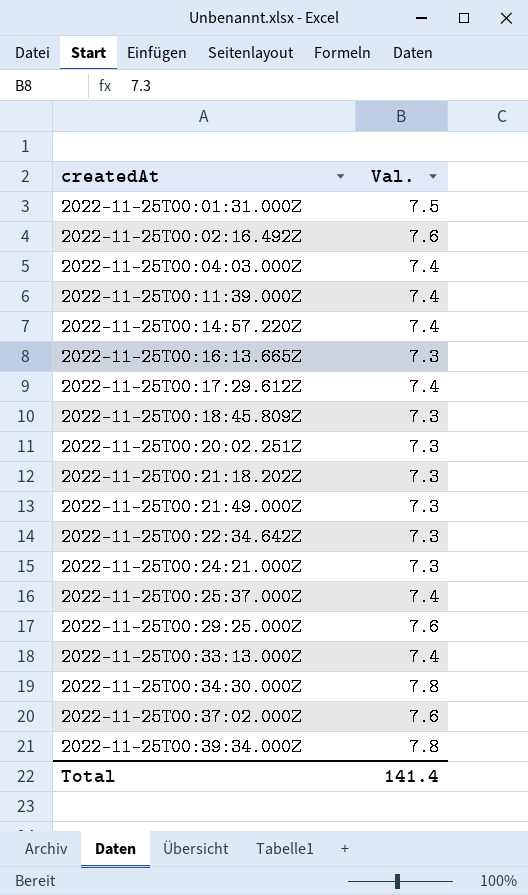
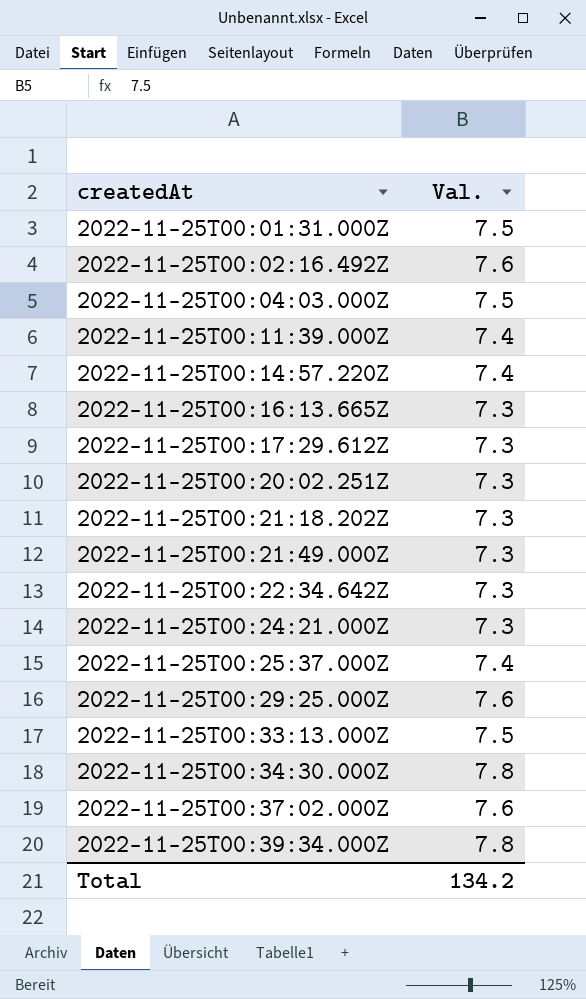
row 2022-11-25T00:18:45.809Z: 7.3 -> none
2022-11-25T00:04:03.000Z | Val.: 7.4 -> 7.5
2022-11-25T00:17:29.612Z | Val.: 7.4 -> 7.3
2022-11-25T00:33:13.000Z | Val.: 7.4 -> 7.5
Total | Val.: 141.4 -> 134.2

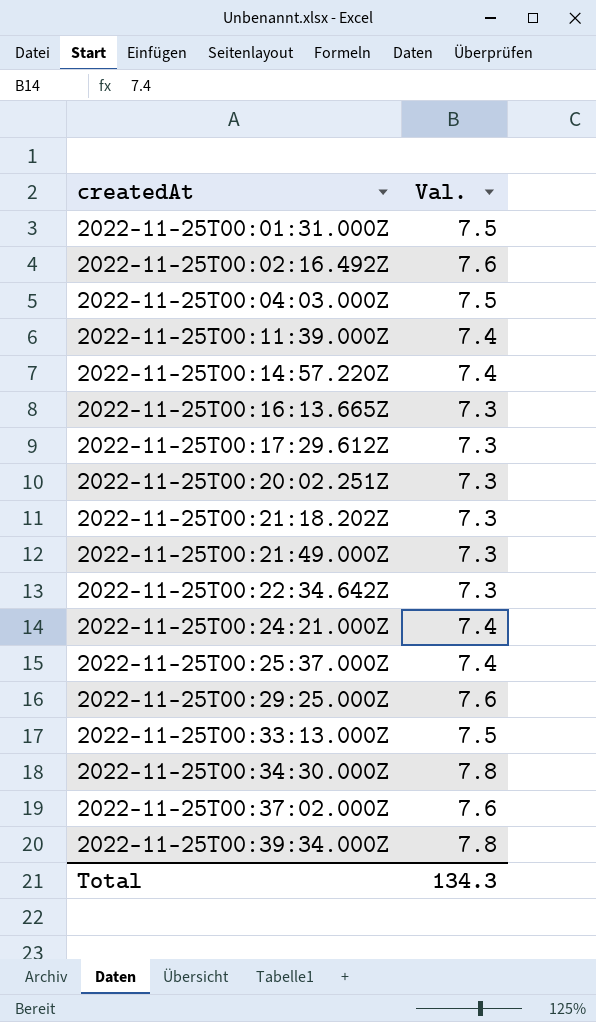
2022-11-25T00:24:21.000Z | Val.: 7.3 -> 7.4
Total | Val.: 134.2 -> 134.3

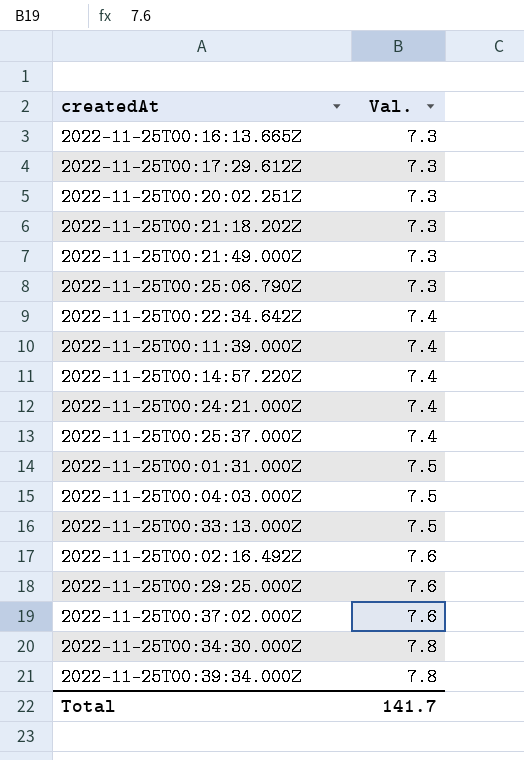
row order: createdAt ascending -> Val. ascending
row 2022-11-25T00:25:06.790Z: none -> 7.3
2022-11-25T00:22:34.642Z | Val.: 7.3 -> 7.4
Total | Val.: 134.3 -> 141.7

